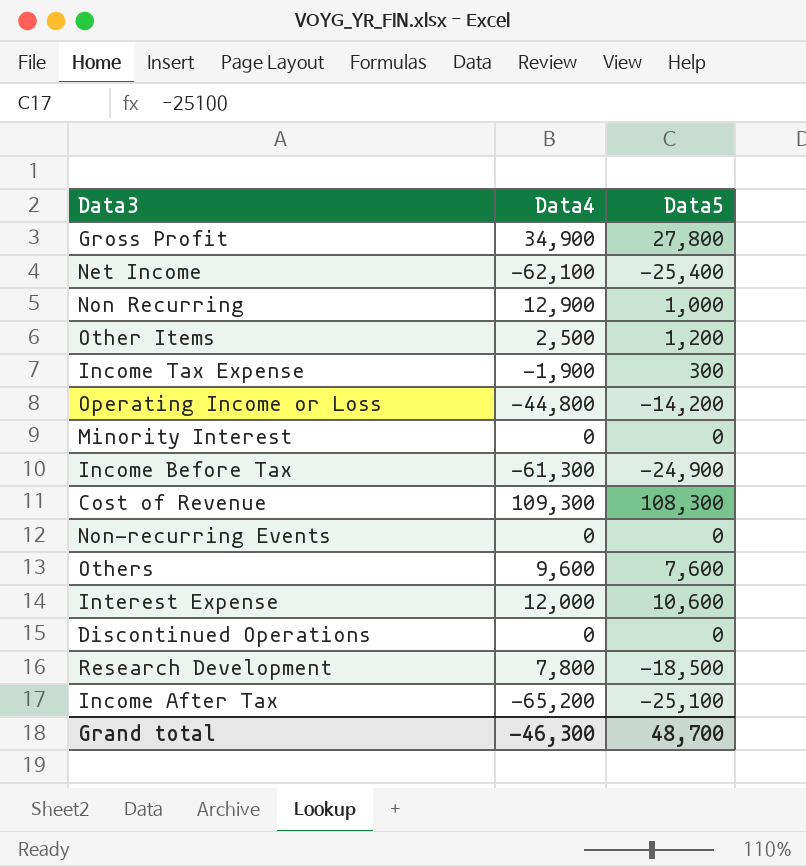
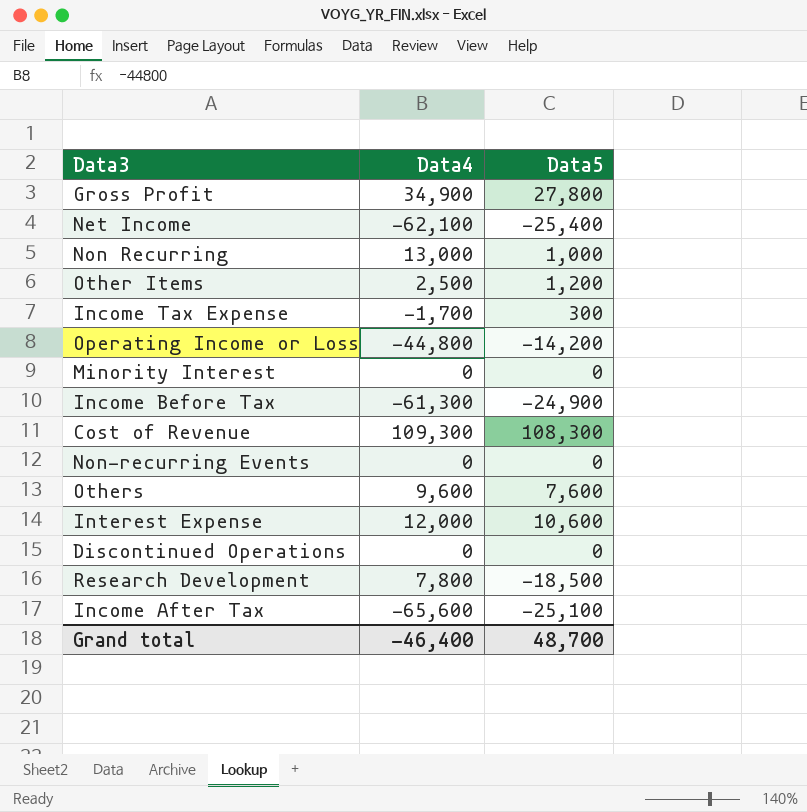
Non Recurring | Data4: 12,900 -> 13,000
Income Tax Expense | Data4: -1,900 -> -1,700
Income After Tax | Data4: -65,200 -> -65,600
Grand total | Data4: -46,300 -> -46,400

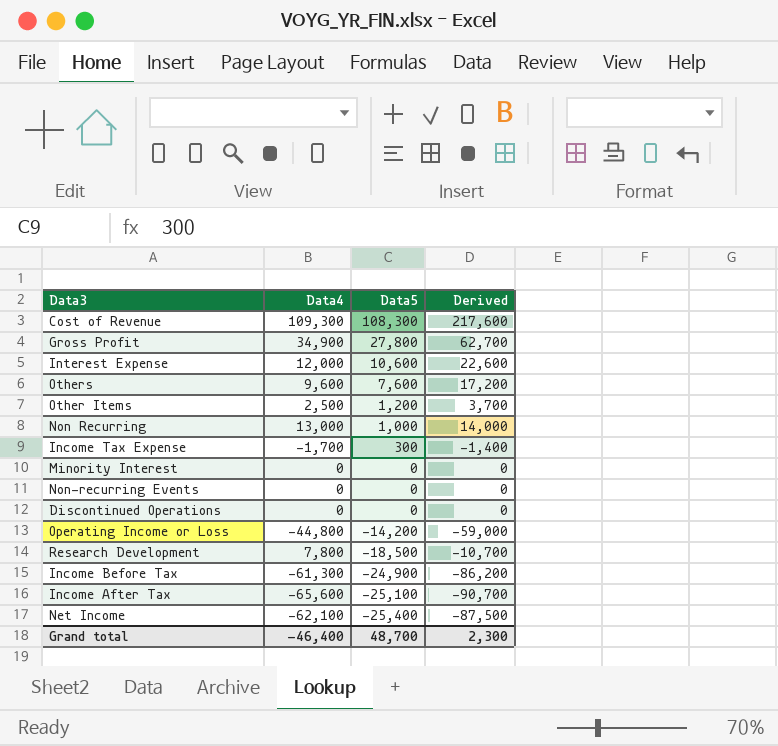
row order: none -> Data5 descending
column Derived | formula: none -> [Data4] + [Data5]

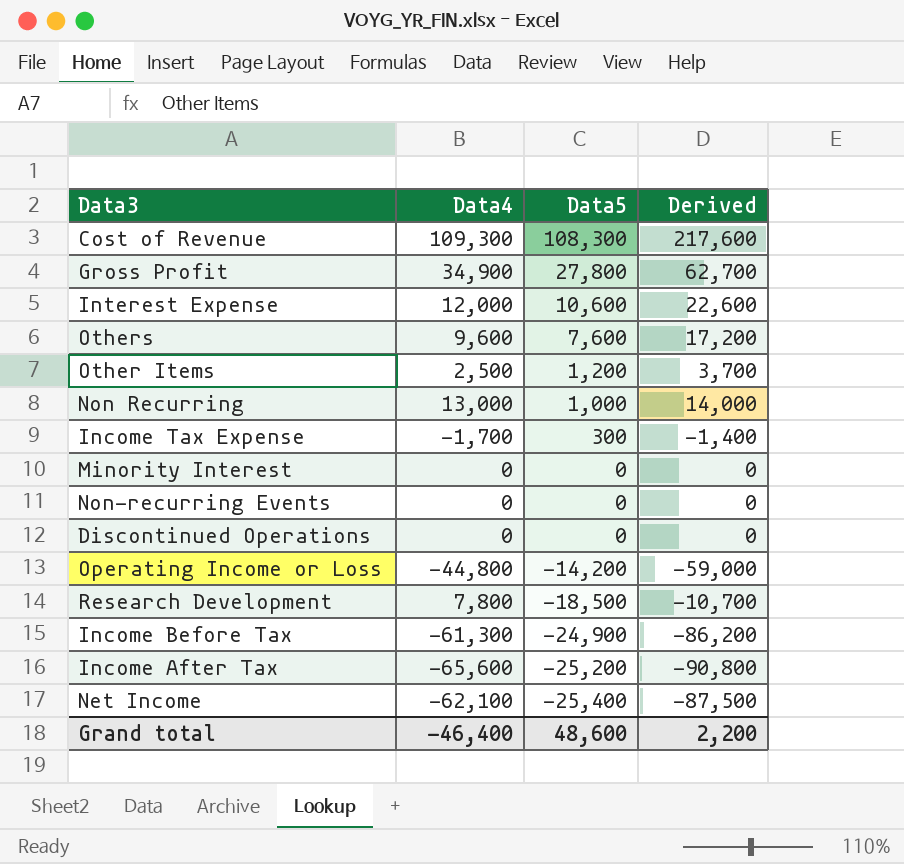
Income After Tax | Data5: -25,100 -> -25,200
Income After Tax | Derived: -90,700 -> -90,800
Grand total | Data5: 48,700 -> 48,600
Grand total | Derived: 2,300 -> 2,200

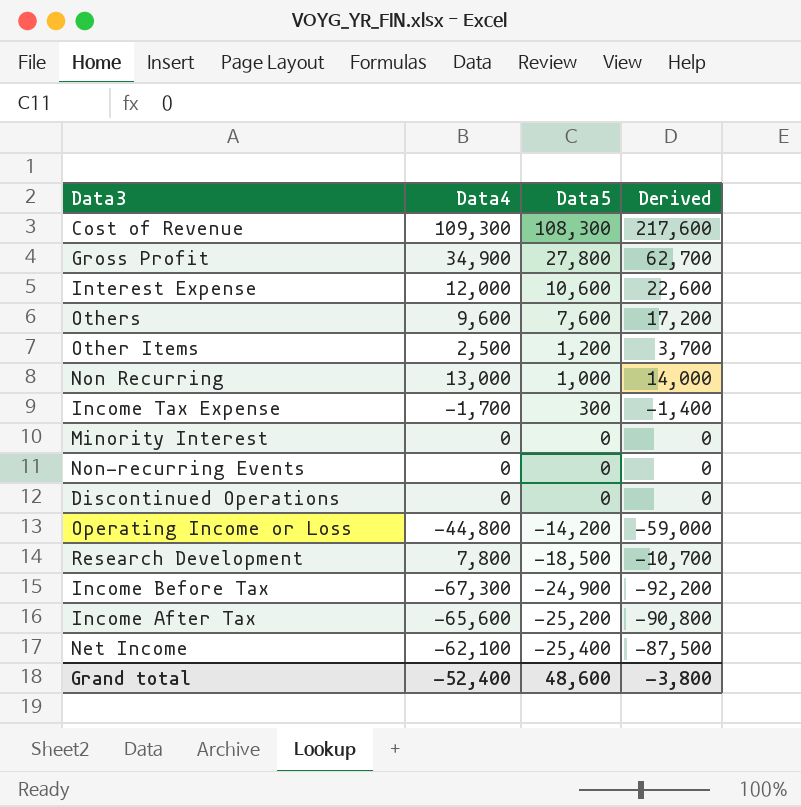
Income Before Tax | Data4: -61,300 -> -67,300
Income Before Tax | Derived: -86,200 -> -92,200
Grand total | Data4: -46,400 -> -52,400
Grand total | Derived: 2,200 -> -3,800

